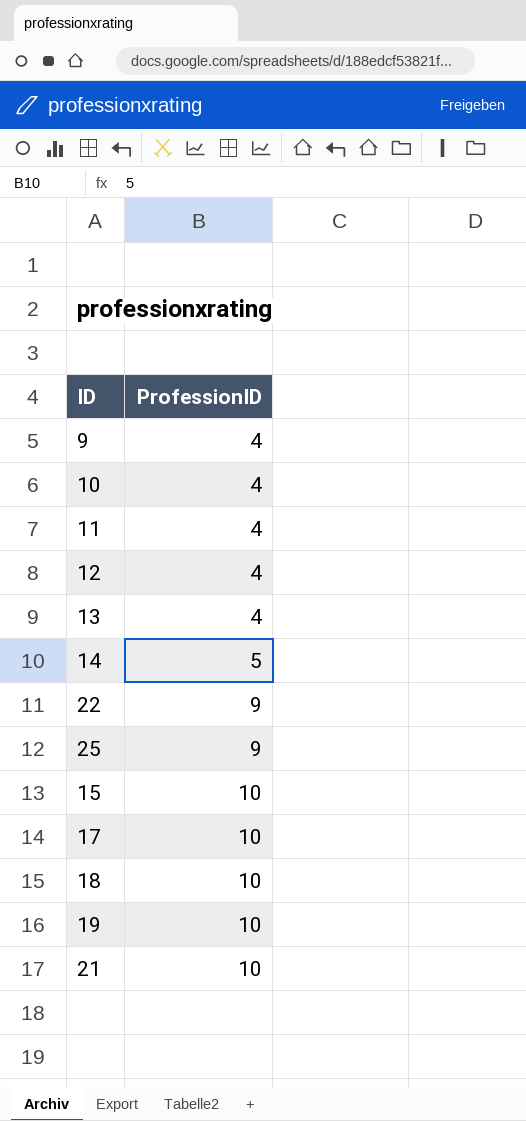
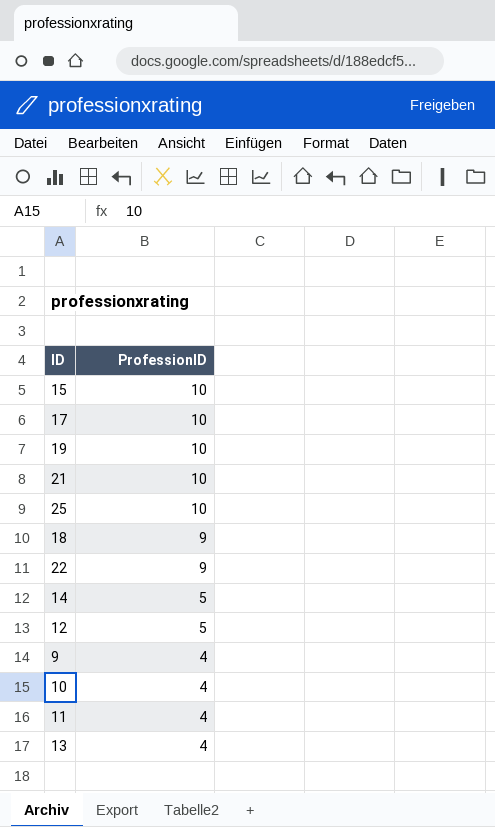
row order: ProfessionID ascending -> ProfessionID descending
25 | ProfessionID: 9 -> 10
18 | ProfessionID: 10 -> 9
12 | ProfessionID: 4 -> 5

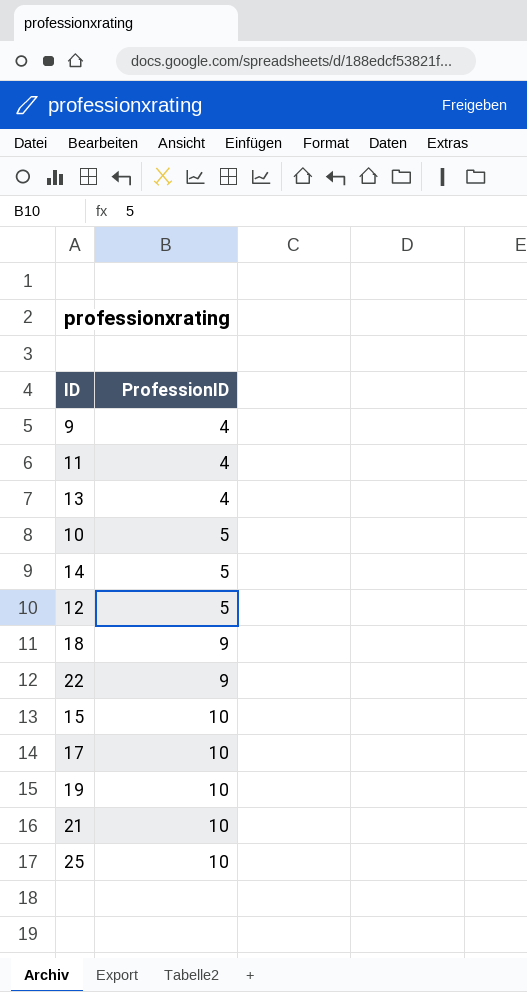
row order: ProfessionID descending -> ProfessionID ascending
10 | ProfessionID: 4 -> 5

